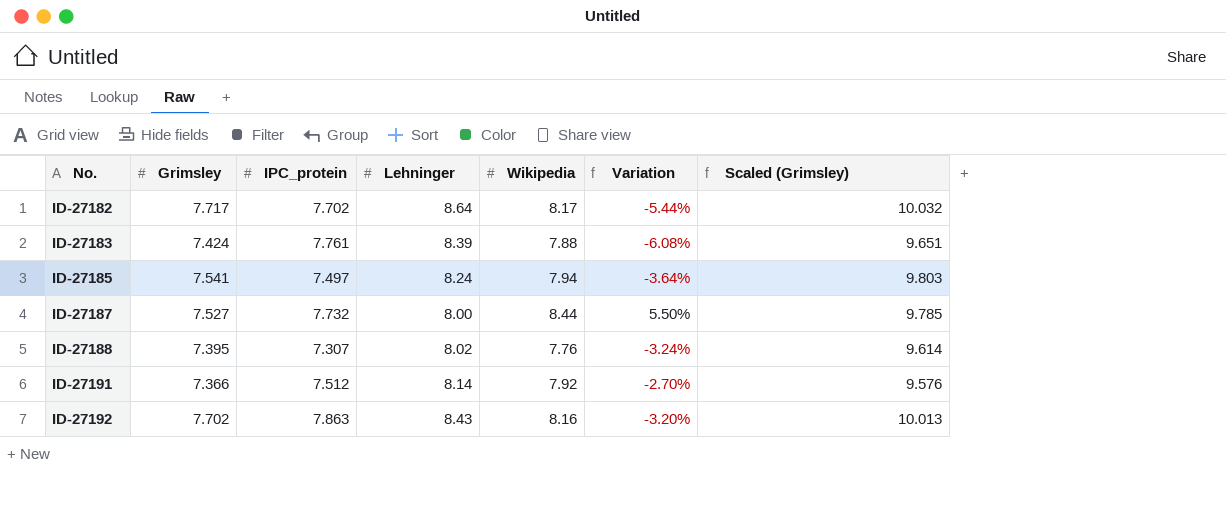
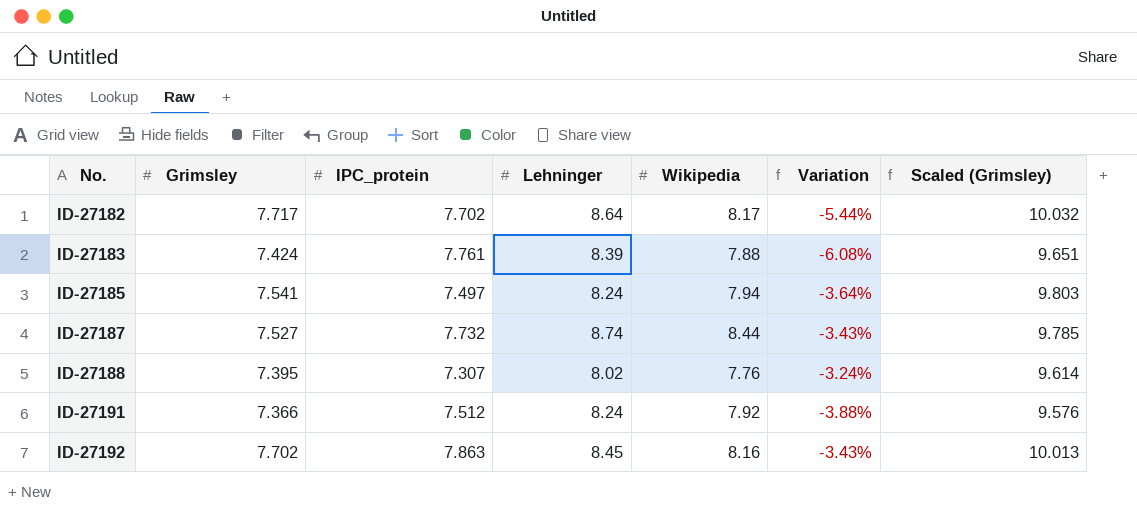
ID-27187 | Lehninger: 8.00 -> 8.74
ID-27187 | Variation: 5.50% -> -3.43%
ID-27191 | Lehninger: 8.14 -> 8.24
ID-27191 | Variation: -2.70% -> -3.88%
ID-27192 | Lehninger: 8.43 -> 8.45
ID-27192 | Variation: -3.20% -> -3.43%

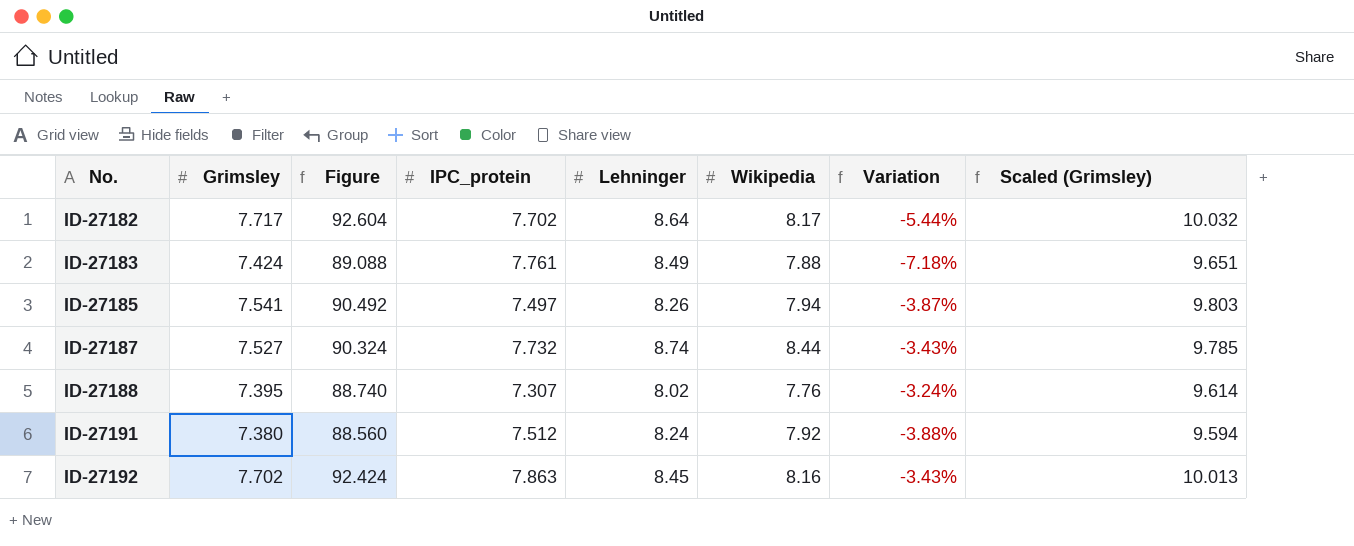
column Figure | formula: none -> [Grimsley] * 12
ID-27183 | Lehninger: 8.39 -> 8.49
ID-27183 | Variation: -6.08% -> -7.18%
ID-27185 | Lehninger: 8.24 -> 8.26
ID-27185 | Variation: -3.64% -> -3.87%
ID-27191 | Grimsley: 7.366 -> 7.380
ID-27191 | Scaled (Grimsley): 9.576 -> 9.594

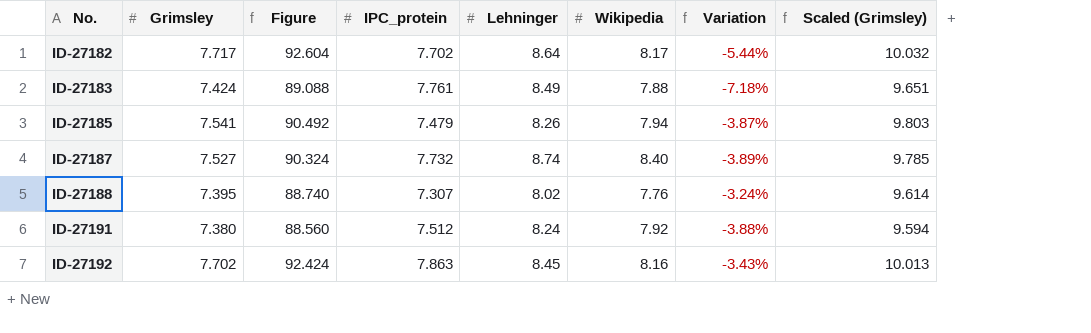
ID-27185 | IPC_protein: 7.497 -> 7.479
ID-27187 | Wikipedia: 8.44 -> 8.40
ID-27187 | Variation: -3.43% -> -3.89%

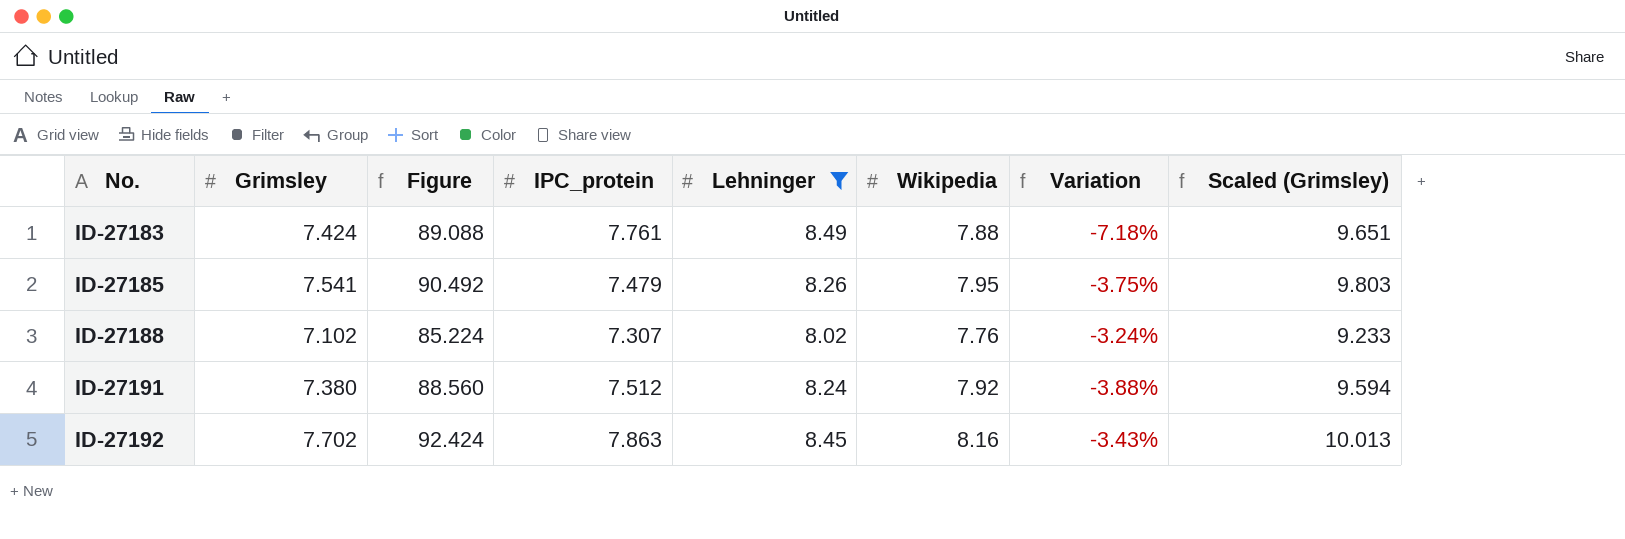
filter: none -> Lehninger <= 8.49
ID-27185 | Wikipedia: 7.94 -> 7.95
ID-27185 | Variation: -3.87% -> -3.75%
ID-27188 | Grimsley: 7.395 -> 7.102
ID-27188 | Figure: 88.740 -> 85.224
ID-27188 | Scaled (Grimsley): 9.614 -> 9.233

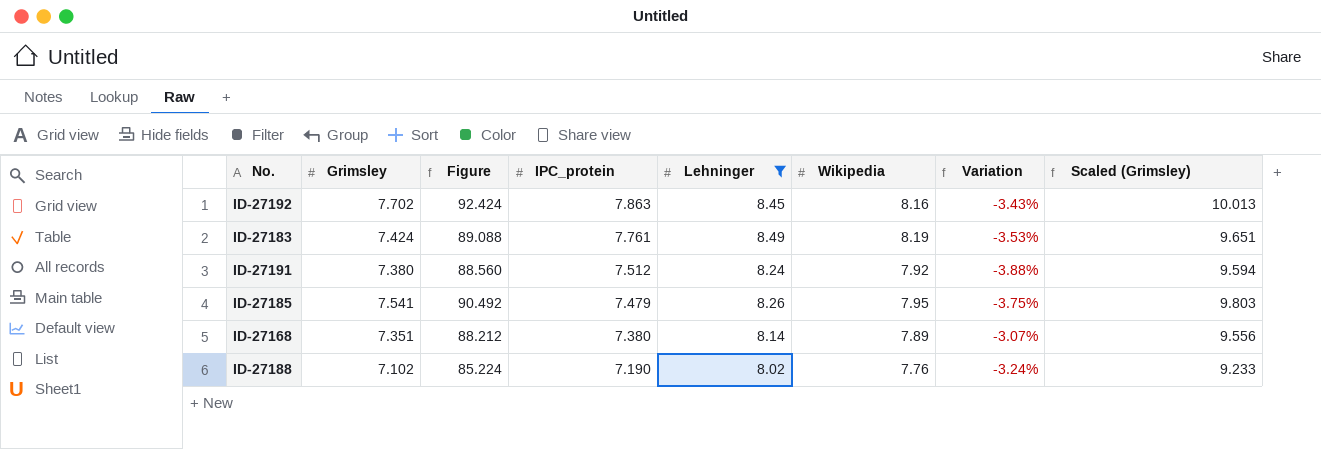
row order: No. ascending -> IPC_protein descending
ID-27183 | Wikipedia: 7.88 -> 8.19
ID-27183 | Variation: -7.18% -> -3.53%
row ID-27168: none -> 7.351 | 88.212 | 7.380 | 8.14 | 7.89 | -3.07% | 9.556
ID-27188 | IPC_protein: 7.307 -> 7.190

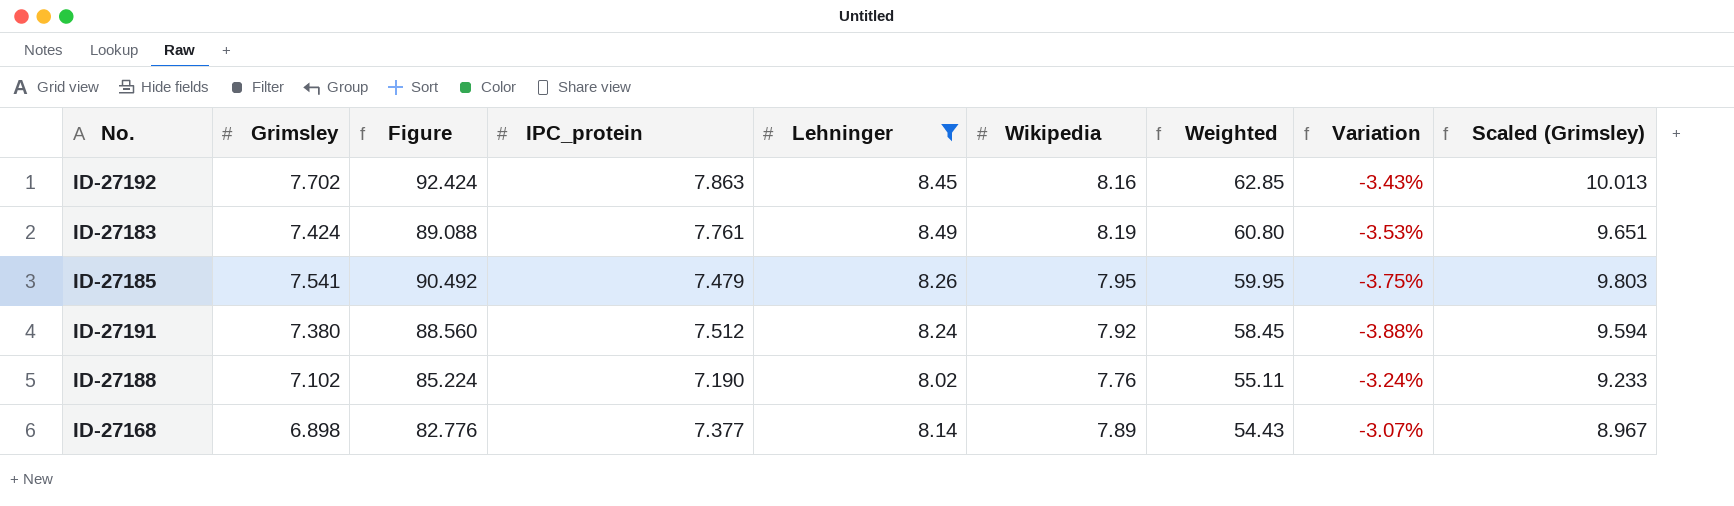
row order: IPC_protein descending -> Weighted descending
column Weighted | formula: none -> [Grimsley] * [Wikipedia]
ID-27168 | Grimsley: 7.351 -> 6.898
ID-27168 | Figure: 88.212 -> 82.776
ID-27168 | IPC_protein: 7.380 -> 7.377
ID-27168 | Scaled (Grimsley): 9.556 -> 8.967

